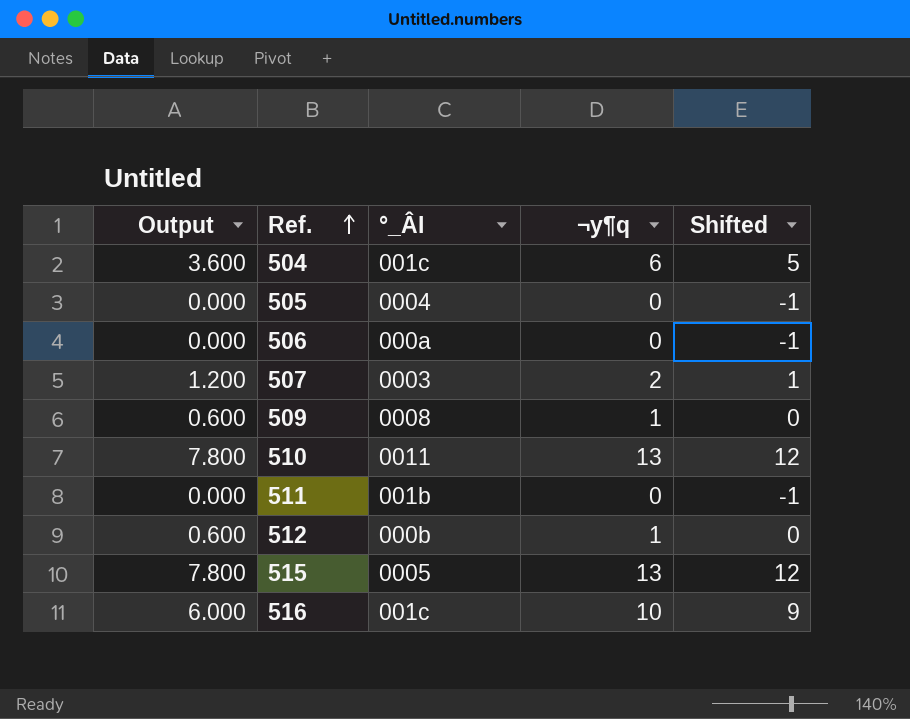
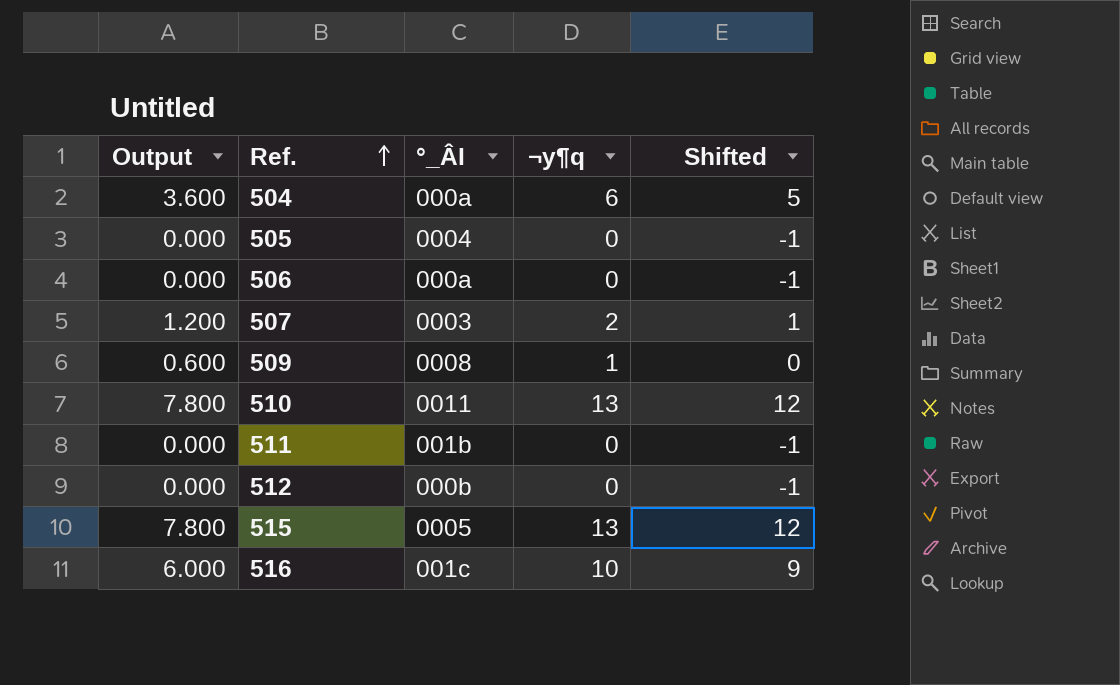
504 | °_ÂI: 001c -> 000a
512 | Output: 0.600 -> 0.000
512 | ¬y¶q: 1 -> 0
512 | Shifted: 0 -> -1

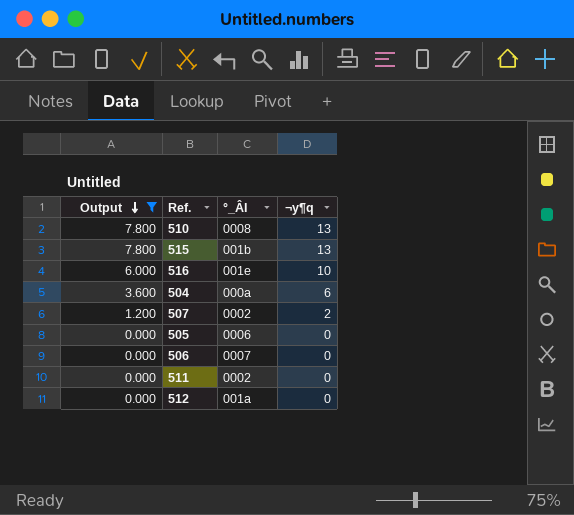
filter: none -> Output != 0.600
row order: Ref. ascending -> Output descending
column Shifted | formula: [¬y¶q] - 1 -> none
510 | °_ÂI: 0011 -> 0008
515 | °_ÂI: 0005 -> 001b
516 | °_ÂI: 001c -> 001e
507 | °_ÂI: 0003 -> 0002
505 | °_ÂI: 0004 -> 0006
506 | °_ÂI: 000a -> 0007
511 | °_ÂI: 001b -> 0002
512 | °_ÂI: 000b -> 001a

